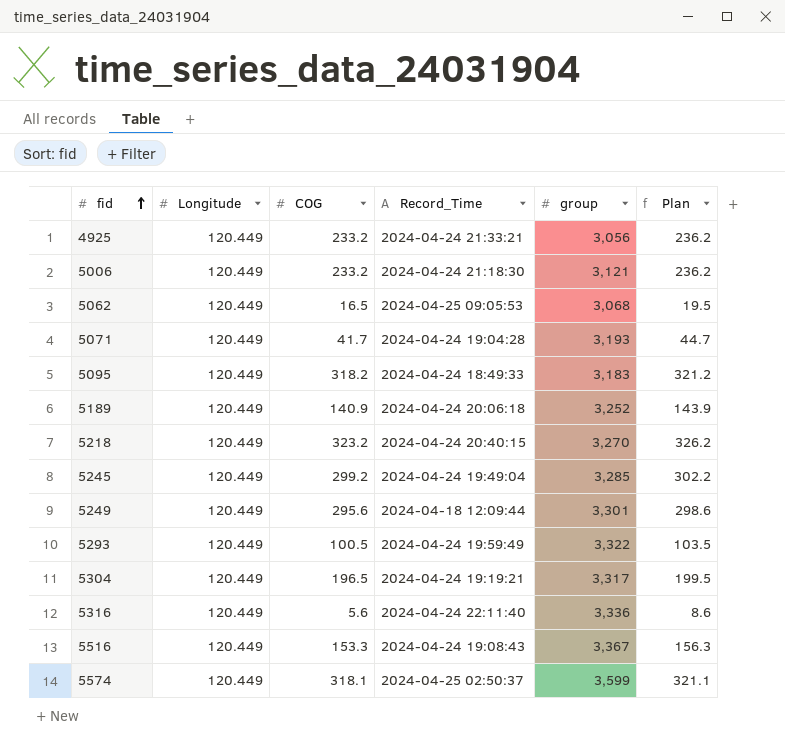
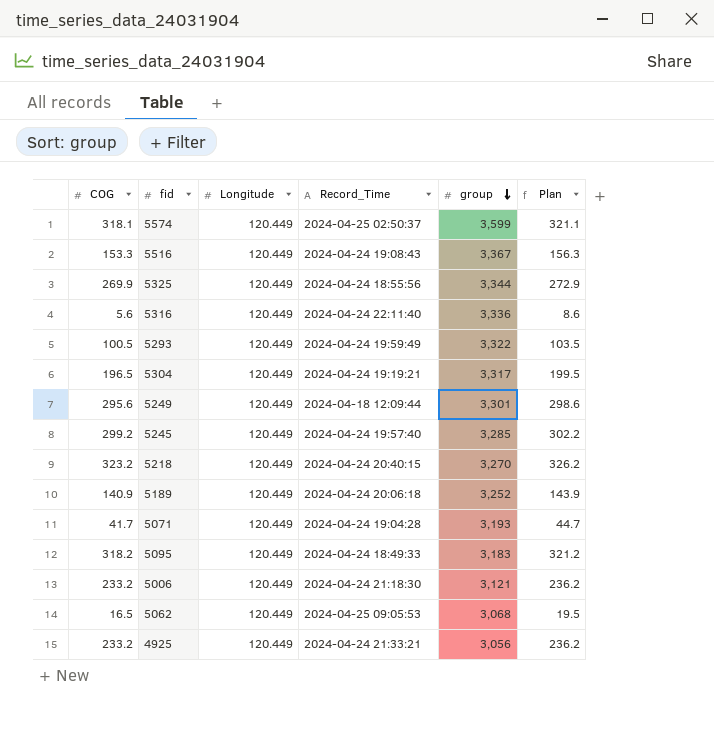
row order: fid ascending -> group descending
column COG | position: 3 -> 1
row 5325: none -> 269.9 | 120.449 | 2024-04-24 18:55:56 | 3,344 | 272.9
5245 | Record_Time: 2024-04-24 19:49:04 -> 2024-04-24 19:57:40

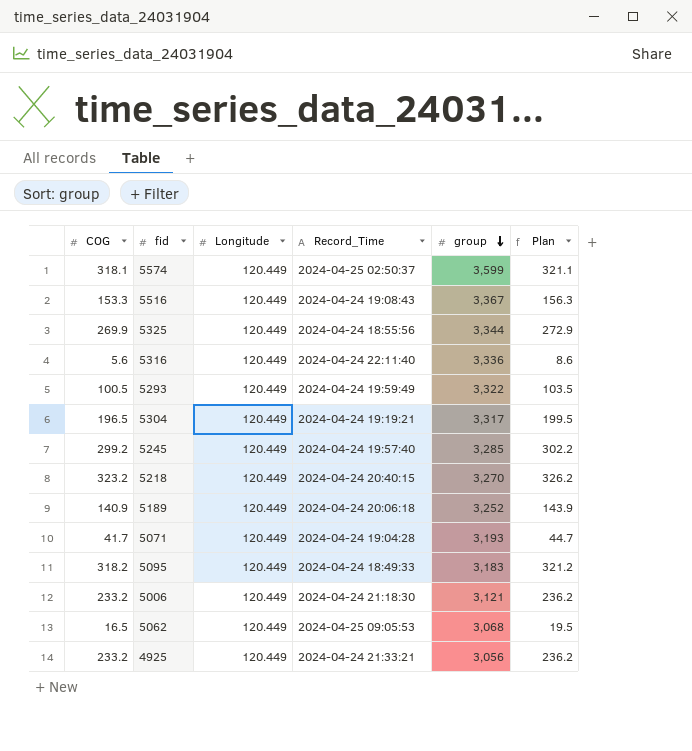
row 5249: 295.6 | 120.449 | 2024-04-18 12:09:44 | 3,301 | 298.6 -> none

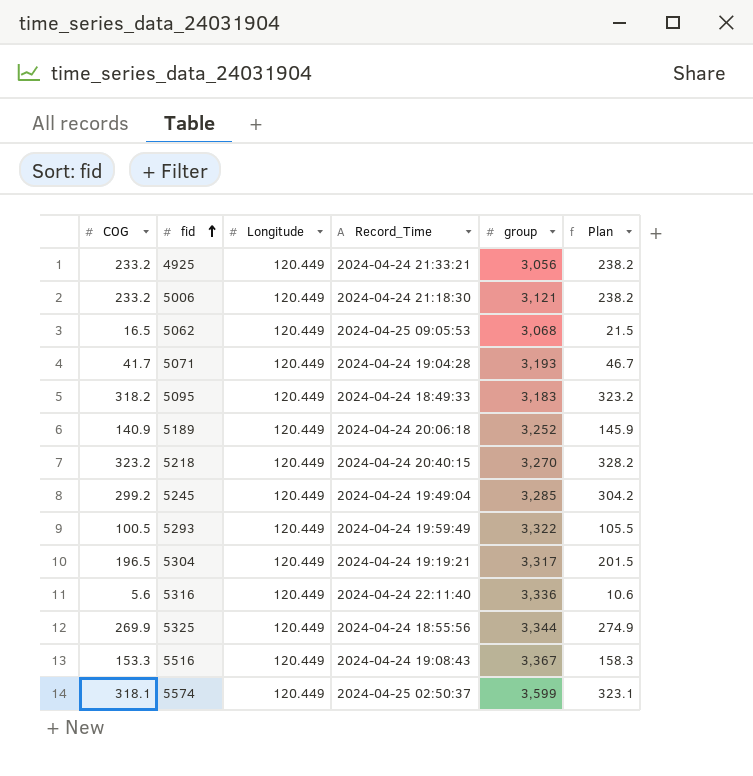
row order: group descending -> fid ascending
column Plan | formula: [COG] + 3 -> [COG] + 5
5245 | Record_Time: 2024-04-24 19:57:40 -> 2024-04-24 19:49:04

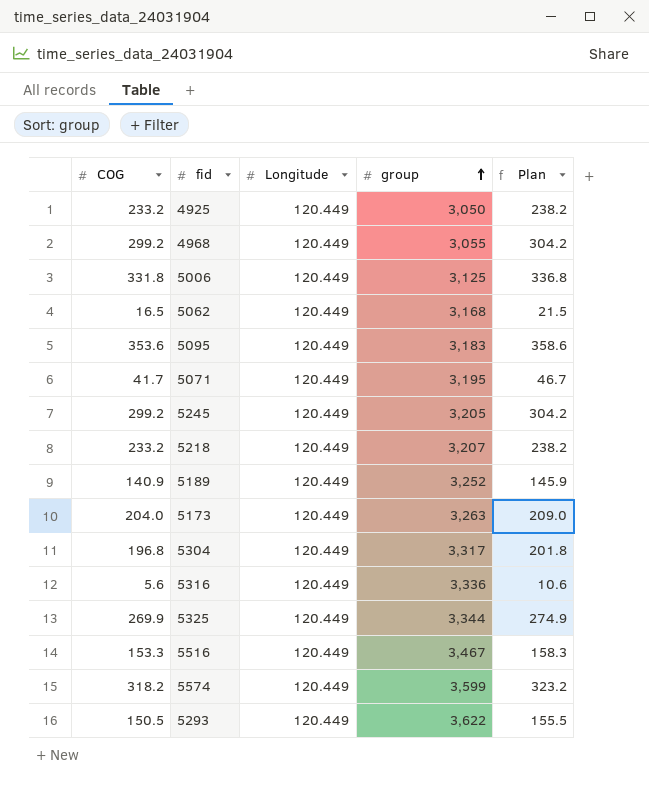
row order: fid ascending -> group ascending
column Record_Time | position: 4 -> none
4925 | group: 3,056 -> 3,050
row 4968: none -> 299.2 | 120.449 | 3,055 | 304.2
5006 | COG: 233.2 -> 331.8
5006 | group: 3,121 -> 3,125
5006 | Plan: 238.2 -> 336.8
5062 | group: 3,068 -> 3,168
5095 | COG: 318.2 -> 353.6
5095 | Plan: 323.2 -> 358.6
5071 | group: 3,193 -> 3,195
5245 | group: 3,285 -> 3,205
5218 | COG: 323.2 -> 233.2
5218 | group: 3,270 -> 3,207
5218 | Plan: 328.2 -> 238.2
row 5173: none -> 204.0 | 120.449 | 3,263 | 209.0
5304 | COG: 196.5 -> 196.8
5304 | Plan: 201.5 -> 201.8
5516 | group: 3,367 -> 3,467
5574 | COG: 318.1 -> 318.2
5574 | Plan: 323.1 -> 323.2
5293 | COG: 100.5 -> 150.5
5293 | group: 3,322 -> 3,622
5293 | Plan: 105.5 -> 155.5

